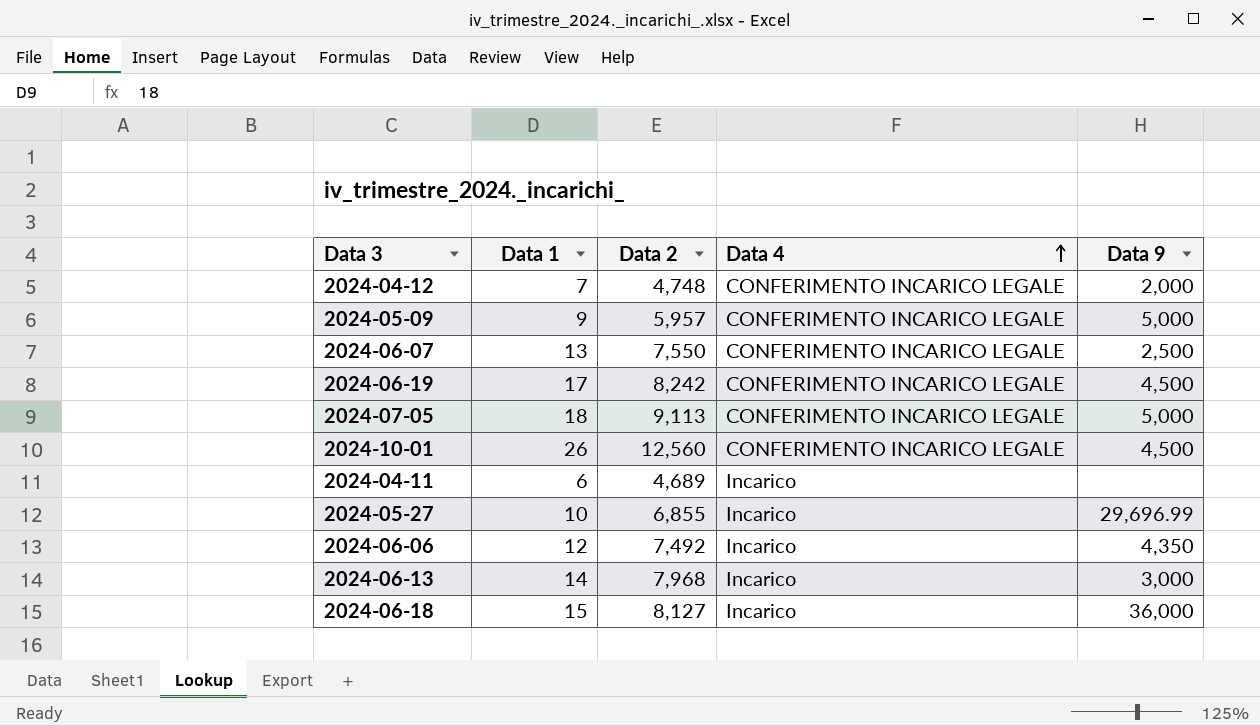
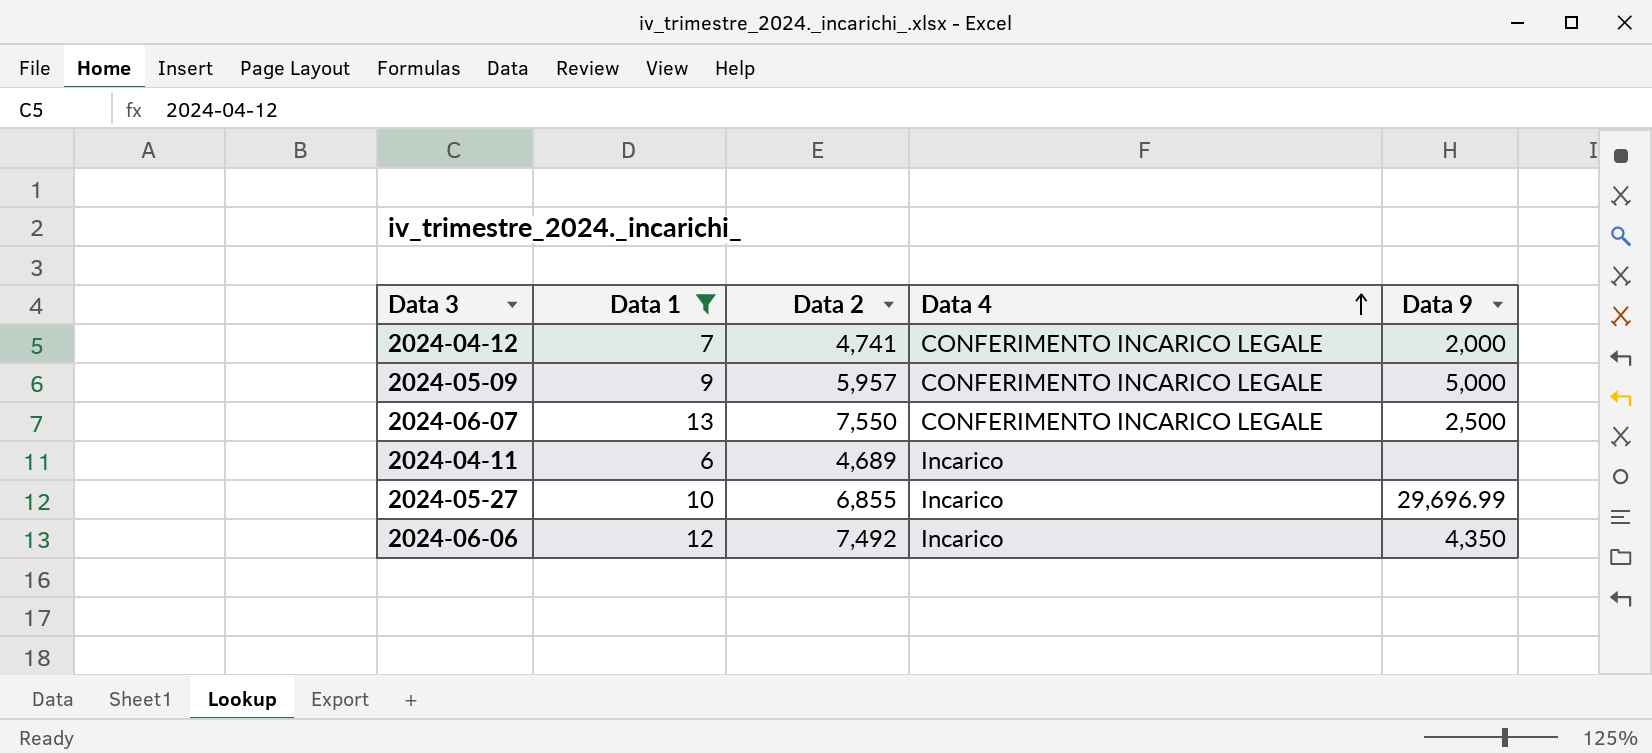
filter: none -> Data 1 <= 13
2024-04-12 | Data 2: 4,748 -> 4,741

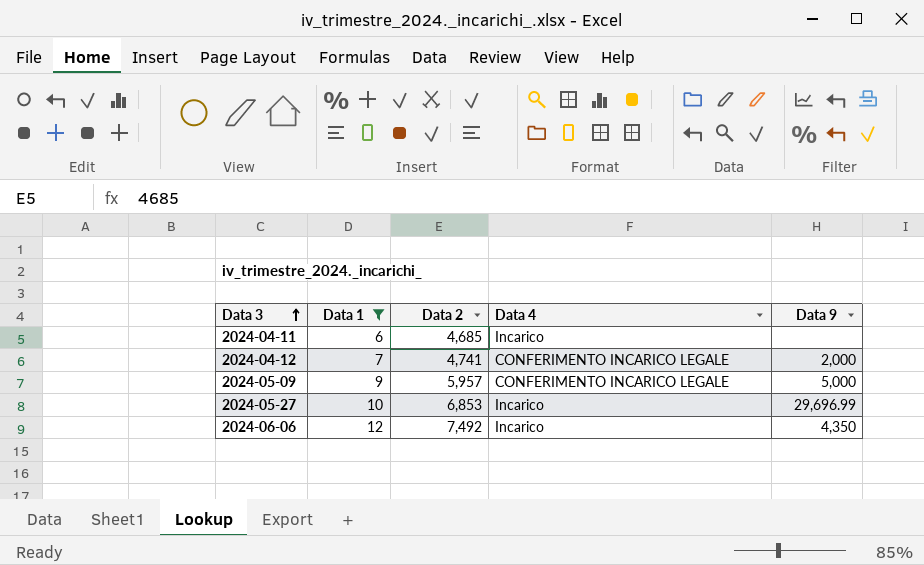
row order: Data 4 ascending -> Data 3 ascending
row 2024-06-07: 13 | 7,550 | CONFERIMENTO INCARICO LEGALE | 2,500 -> none
2024-04-11 | Data 2: 4,689 -> 4,685
2024-05-27 | Data 2: 6,855 -> 6,853

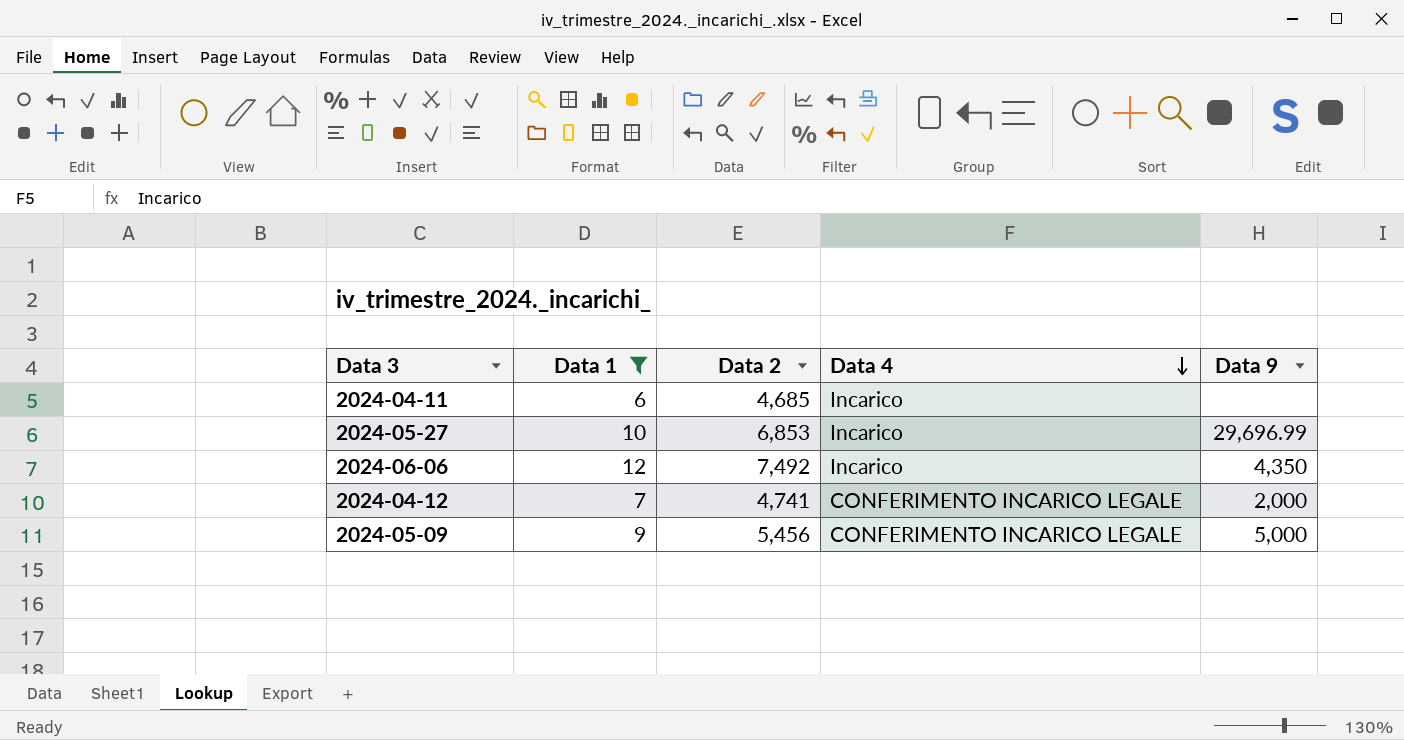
row order: Data 3 ascending -> Data 4 descending
2024-05-09 | Data 2: 5,957 -> 5,456

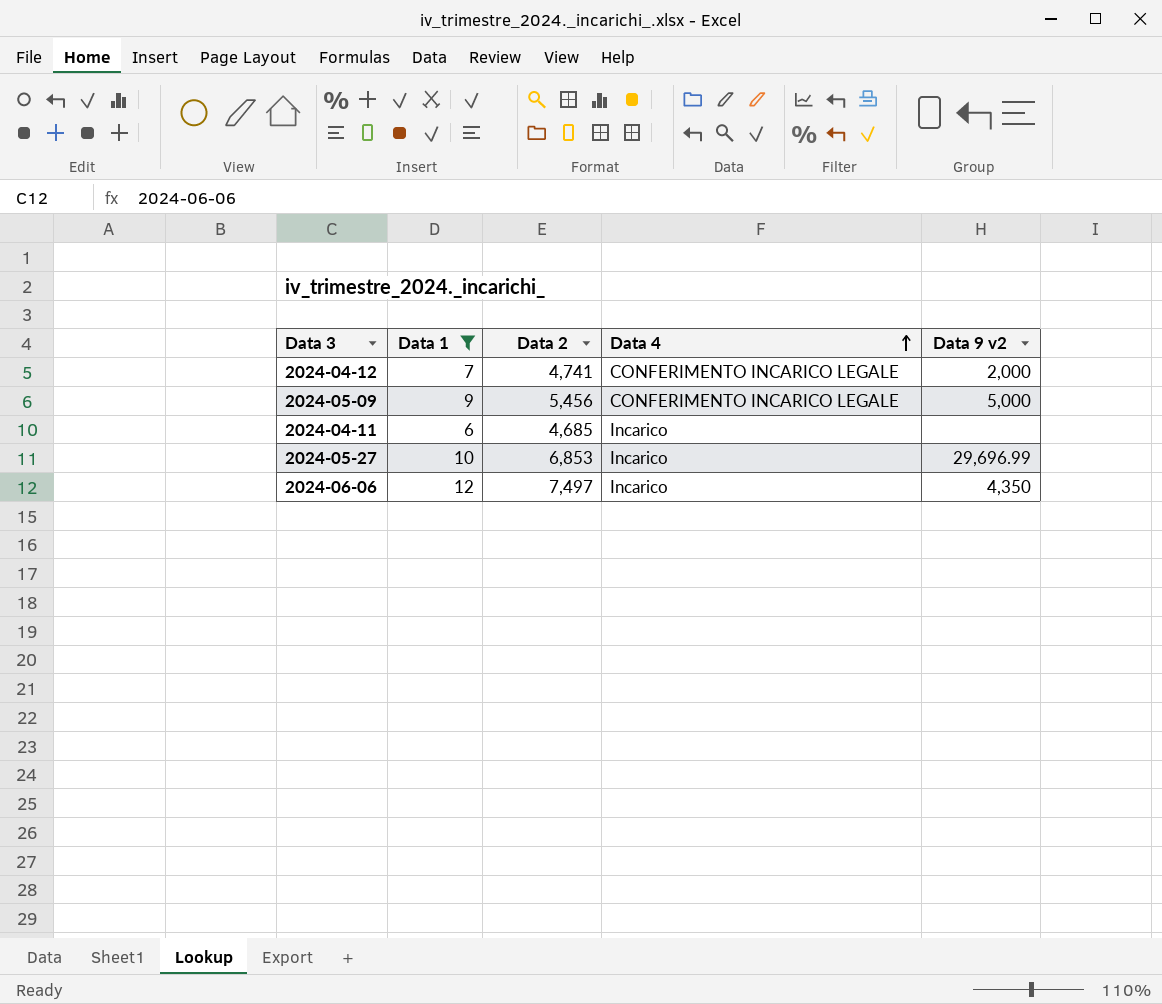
row order: Data 4 descending -> Data 4 ascending
column name: Data 9 -> Data 9 v2
2024-06-06 | Data 2: 7,492 -> 7,497

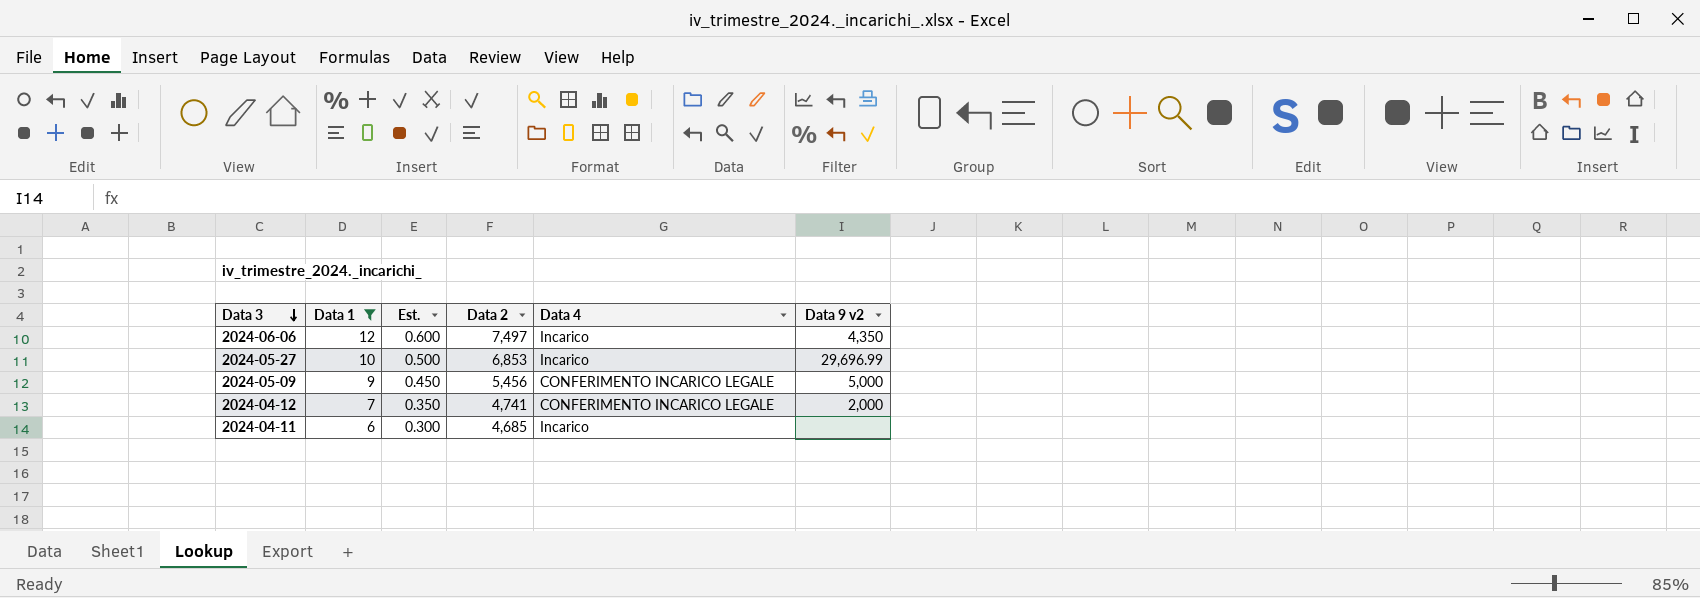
row order: Data 4 ascending -> Data 3 descending
column Est. | formula: none -> [Data 1] * 0.05

